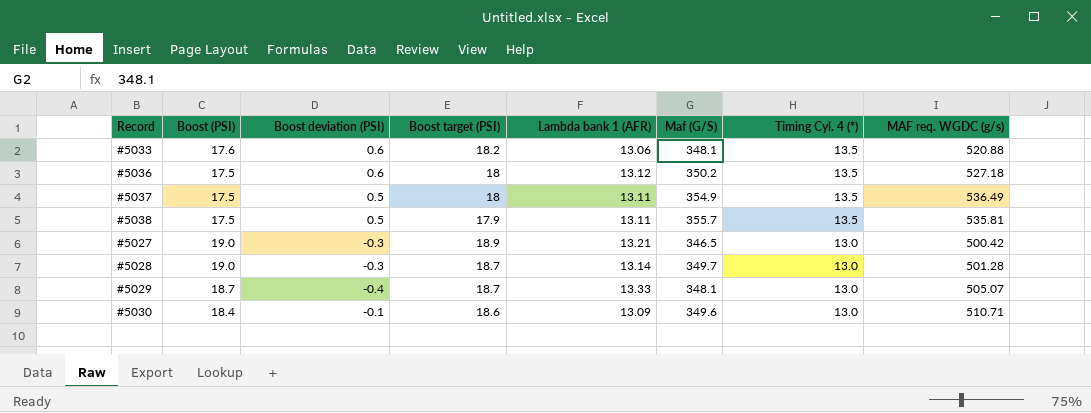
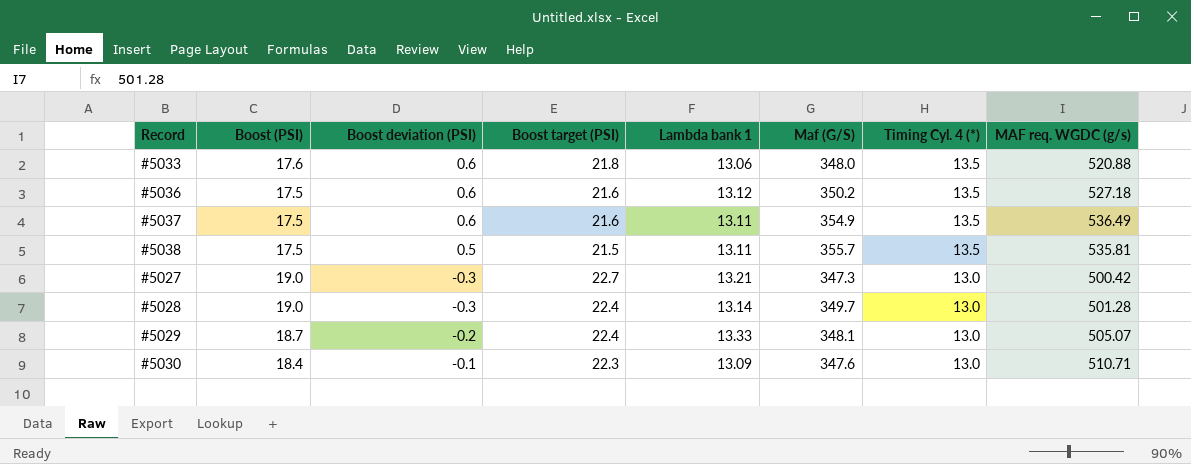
column name: Lambda bank 1 (AFR) -> Lambda bank 1
#5033 | Boost target (PSI): 18.2 -> 21.8
#5033 | Maf (G/S): 348.1 -> 348.0
#5036 | Boost target (PSI): 18 -> 21.6
#5037 | Boost deviation (PSI): 0.5 -> 0.6
#5037 | Boost target (PSI): 18 -> 21.6
#5038 | Boost target (PSI): 17.9 -> 21.5
#5027 | Boost target (PSI): 18.9 -> 22.7
#5027 | Maf (G/S): 346.5 -> 347.3
#5028 | Boost target (PSI): 18.7 -> 22.4
#5029 | Boost deviation (PSI): -0.4 -> -0.2
#5029 | Boost target (PSI): 18.7 -> 22.4
#5030 | Boost target (PSI): 18.6 -> 22.3
#5030 | Maf (G/S): 349.6 -> 347.6

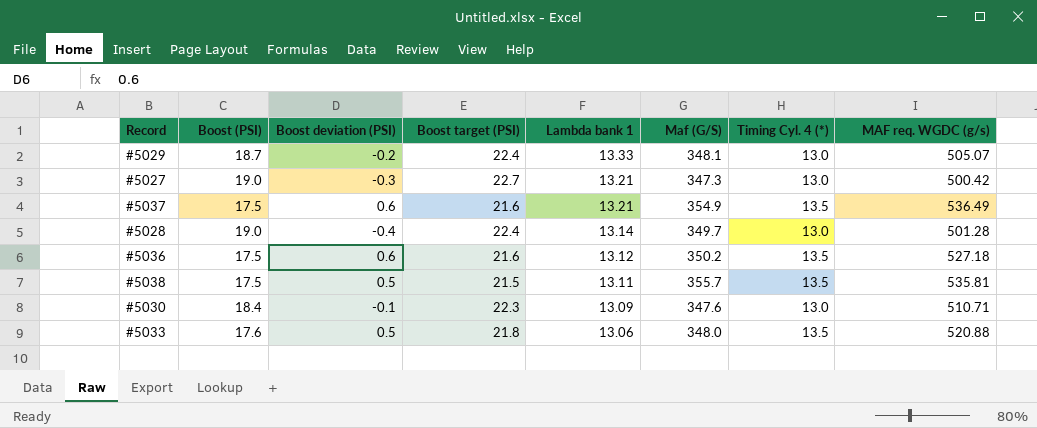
row order: Timing Cyl. 4 (*) descending -> Lambda bank 1 descending
#5037 | Lambda bank 1: 13.11 -> 13.21
#5028 | Boost deviation (PSI): -0.3 -> -0.4
#5033 | Boost deviation (PSI): 0.6 -> 0.5

